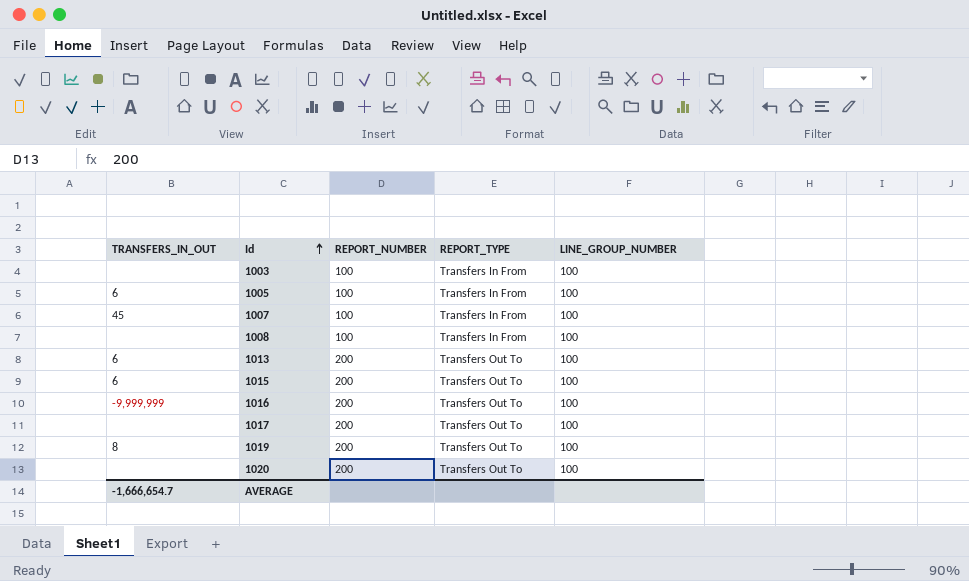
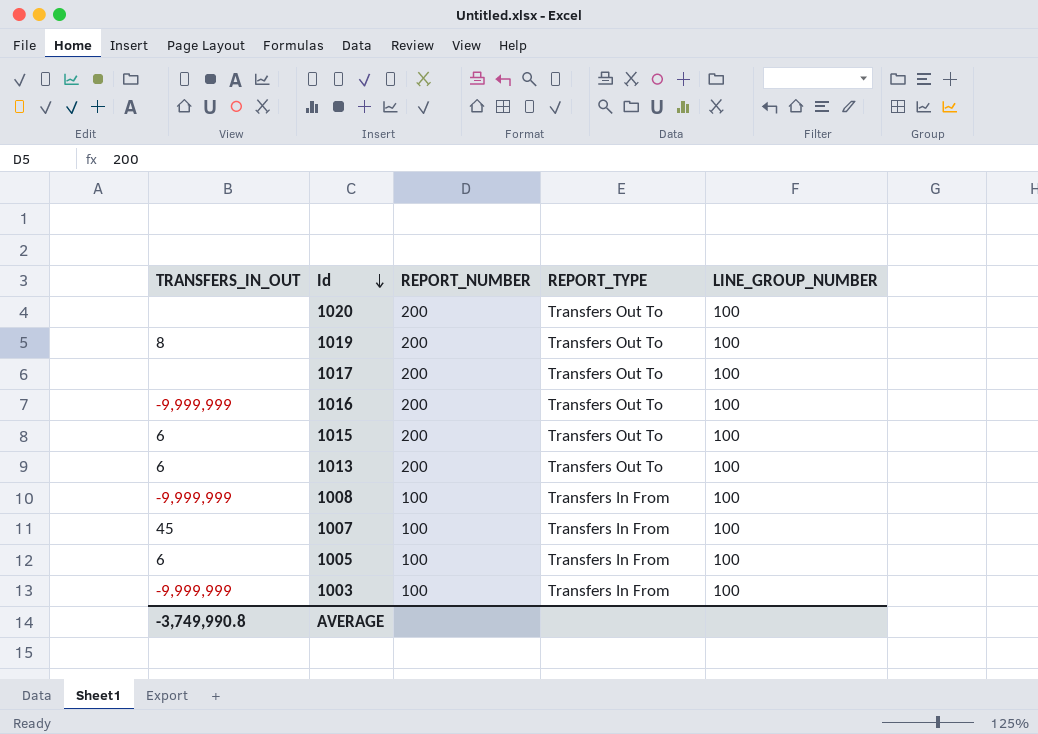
row order: Id ascending -> Id descending
1008 | TRANSFERS_IN_OUT: none -> -9,999,999
1003 | TRANSFERS_IN_OUT: none -> -9,999,999
AVERAGE | TRANSFERS_IN_OUT: -1,666,654.7 -> -3,749,990.8

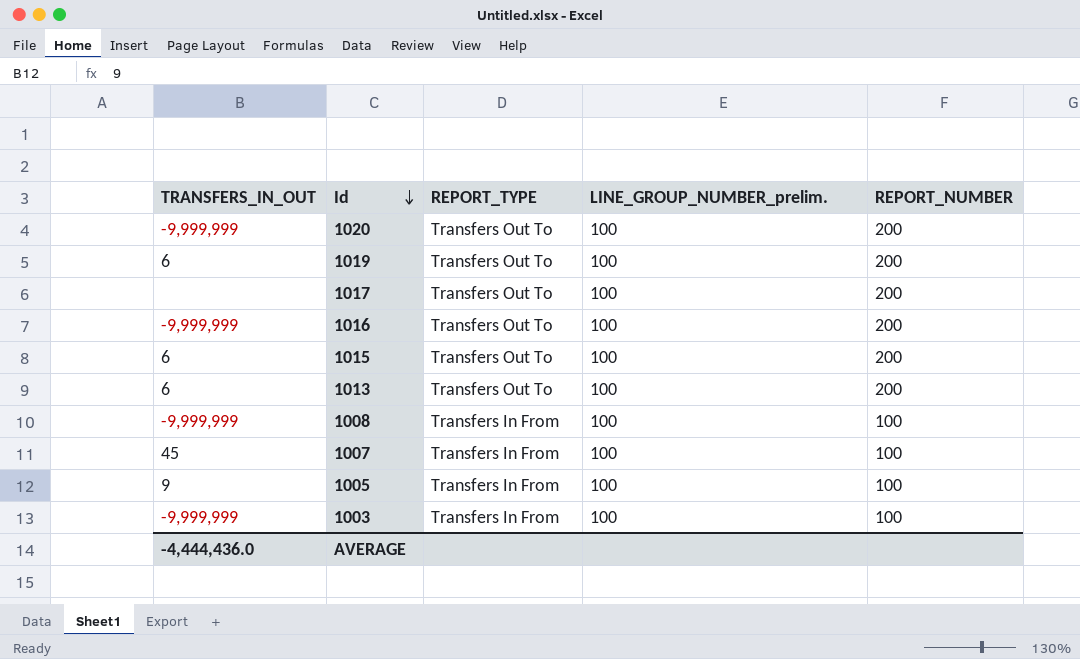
column name: LINE_GROUP_NUMBER -> LINE_GROUP_NUMBER_prelim.
column REPORT_NUMBER | position: 3 -> 5
1020 | TRANSFERS_IN_OUT: none -> -9,999,999
1019 | TRANSFERS_IN_OUT: 8 -> 6
1005 | TRANSFERS_IN_OUT: 6 -> 9
AVERAGE | TRANSFERS_IN_OUT: -3,749,990.8 -> -4,444,436.0

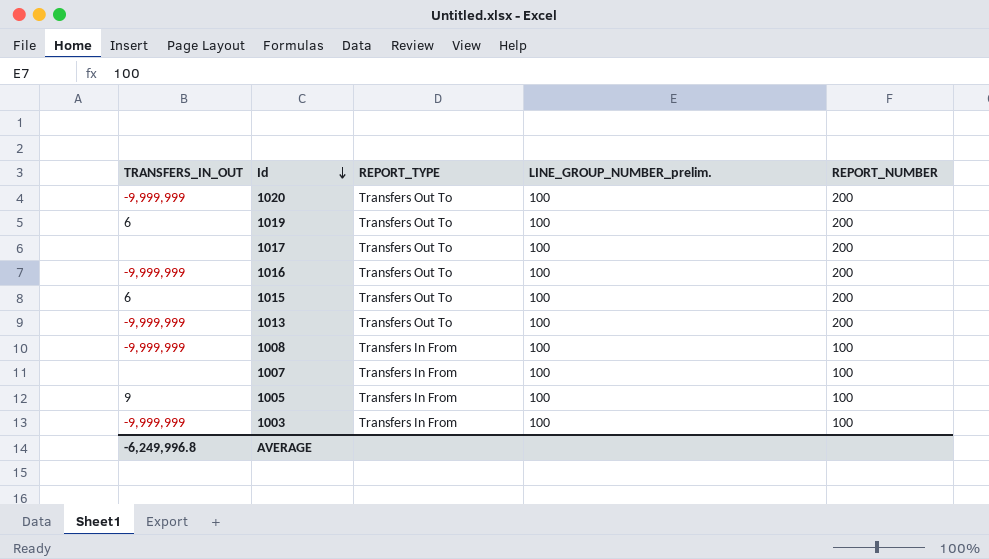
1013 | TRANSFERS_IN_OUT: 6 -> -9,999,999
1007 | TRANSFERS_IN_OUT: 45 -> none
AVERAGE | TRANSFERS_IN_OUT: -4,444,436.0 -> -6,249,996.8

